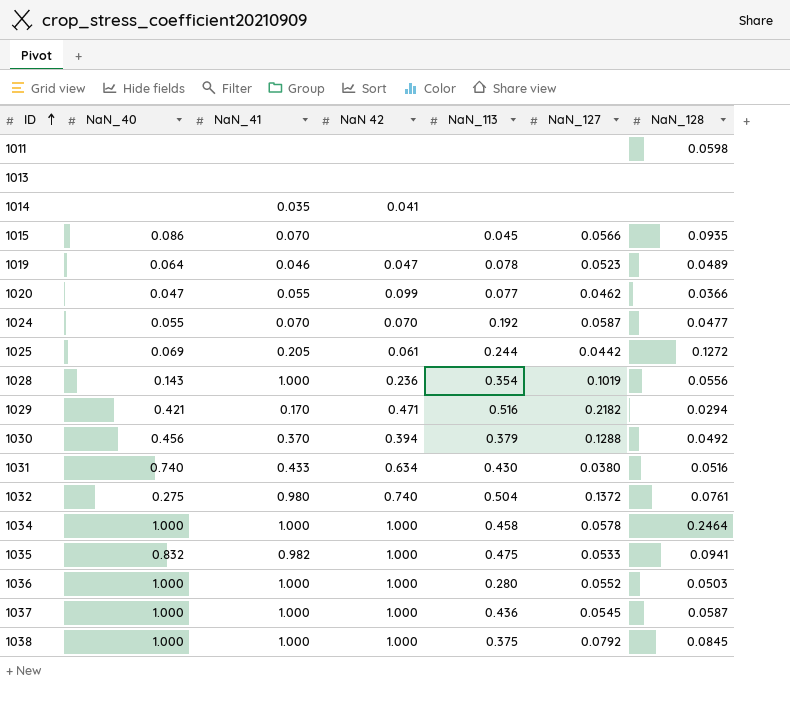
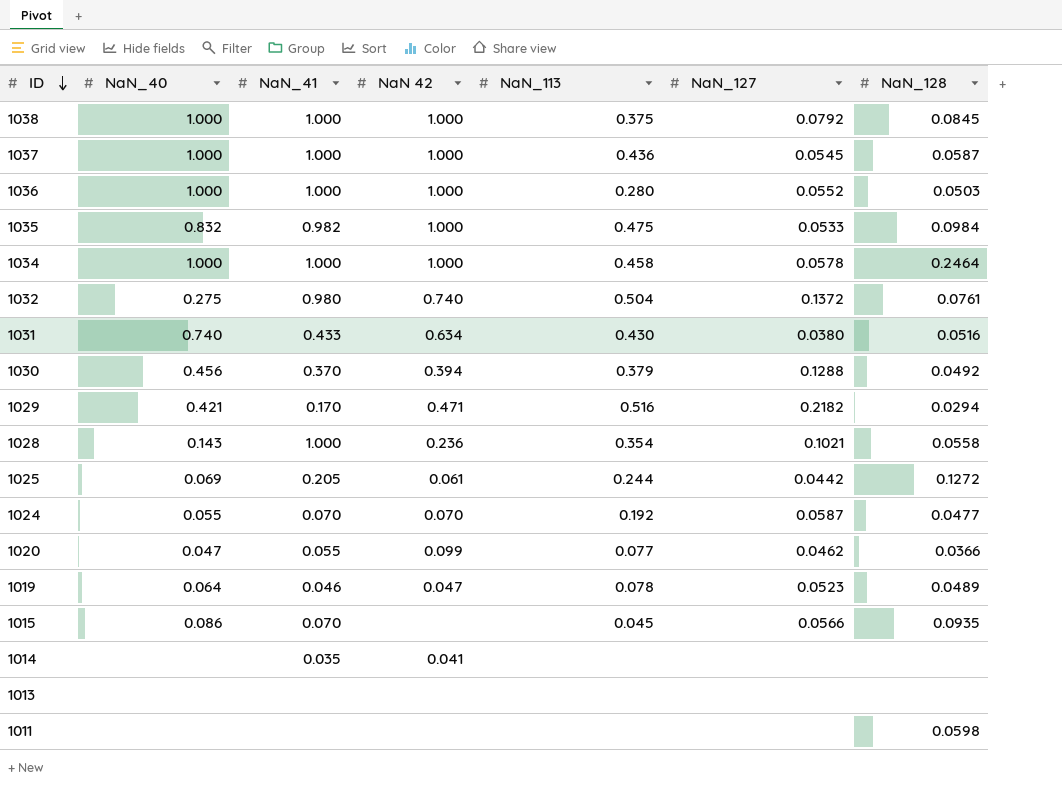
row order: ID ascending -> ID descending
1035 | NaN_128: 0.0941 -> 0.0984
1028 | NaN_127: 0.1019 -> 0.1021
1028 | NaN_128: 0.0556 -> 0.0558

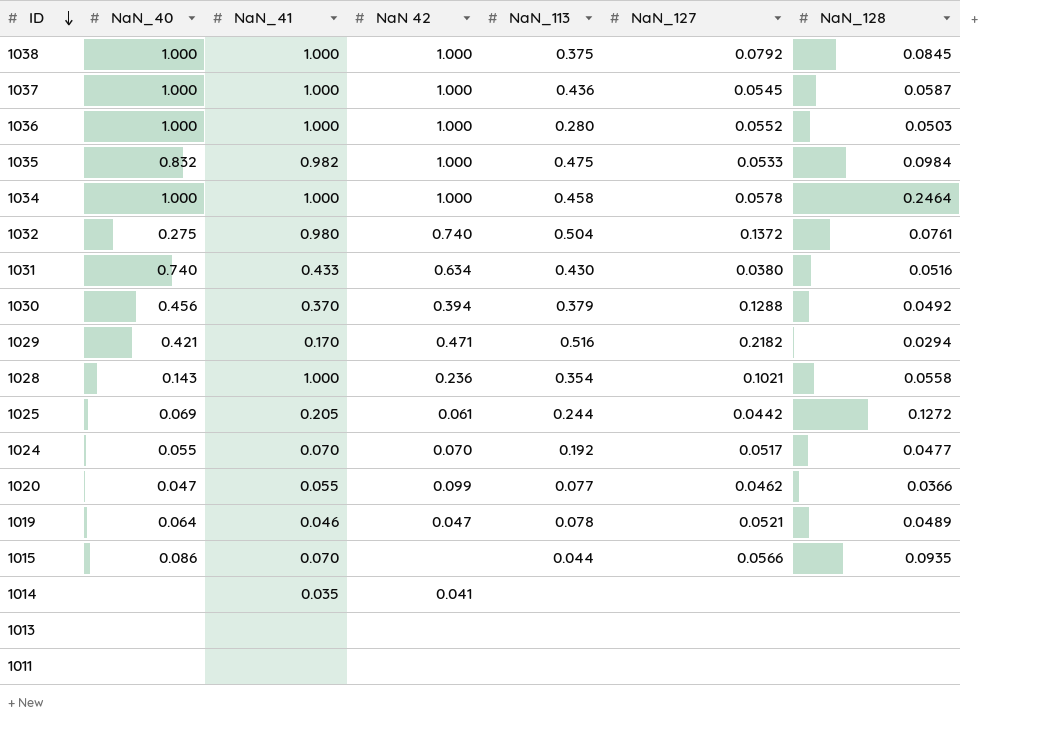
1024 | NaN_127: 0.0587 -> 0.0517
1019 | NaN_127: 0.0523 -> 0.0521
1015 | NaN_113: 0.045 -> 0.044
1011 | NaN_128: 0.0598 -> none

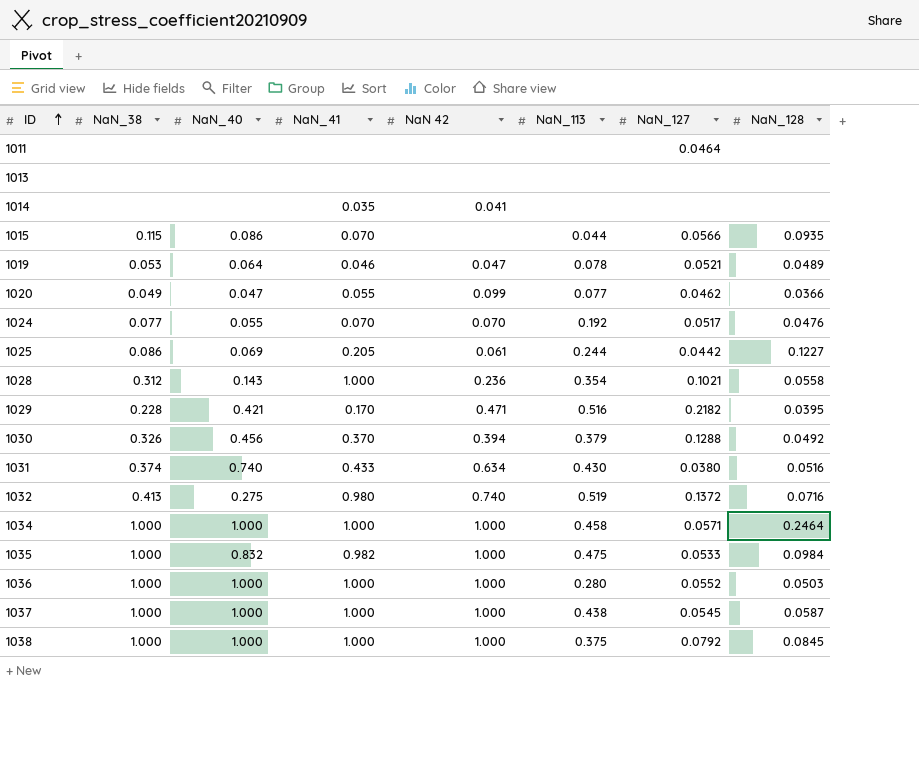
row order: ID descending -> ID ascending
column NaN_38 | position: none -> 2
1011 | NaN_127: none -> 0.0464
1024 | NaN_128: 0.0477 -> 0.0476
1025 | NaN_128: 0.1272 -> 0.1227
1029 | NaN_128: 0.0294 -> 0.0395
1032 | NaN_113: 0.504 -> 0.519
1032 | NaN_128: 0.0761 -> 0.0716
1034 | NaN_127: 0.0578 -> 0.0571
1037 | NaN_113: 0.436 -> 0.438

